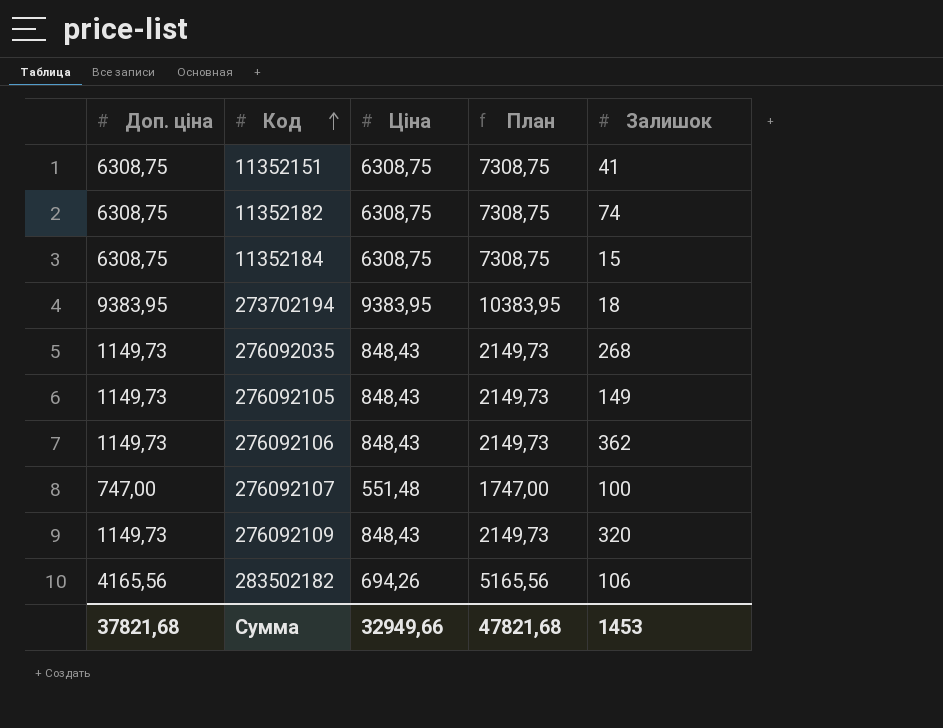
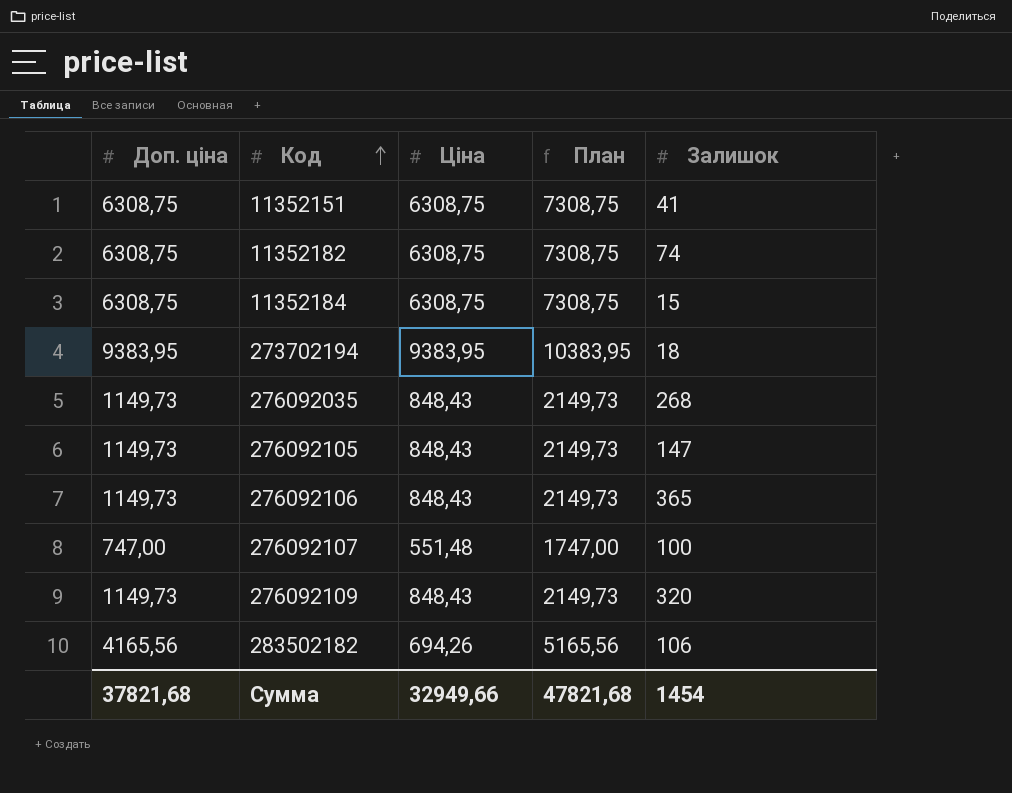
276092105 | Залишок: 149 -> 147
276092106 | Залишок: 362 -> 365
Сумма | Залишок: 1453 -> 1454

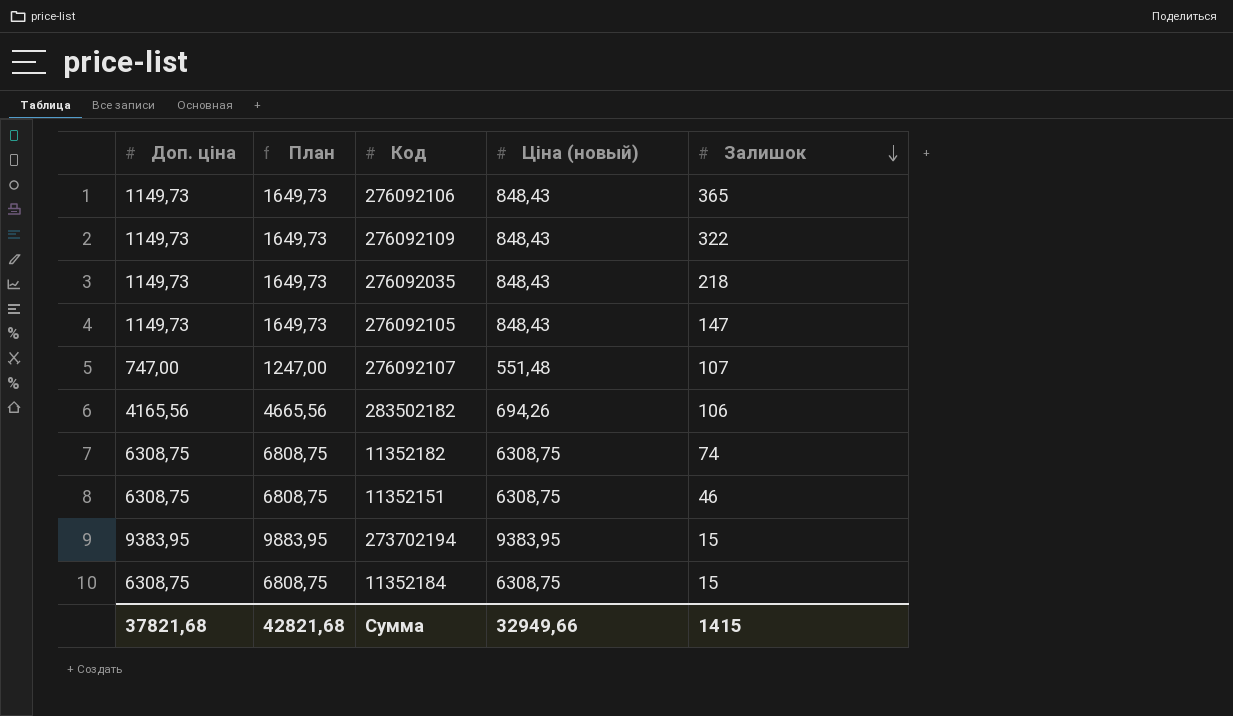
row order: Код ascending -> Залишок descending
column План | formula: [Доп. ціна] + 1000 -> [Доп. ціна] + 500
column План | position: 4 -> 2
column name: Ціна -> Ціна (новый)
276092109 | Залишок: 320 -> 322
276092035 | Залишок: 268 -> 218
276092107 | Залишок: 100 -> 107
11352151 | Залишок: 41 -> 46
273702194 | Залишок: 18 -> 15
Сумма | План: 47821,68 -> 42821,68
Сумма | Залишок: 1454 -> 1415

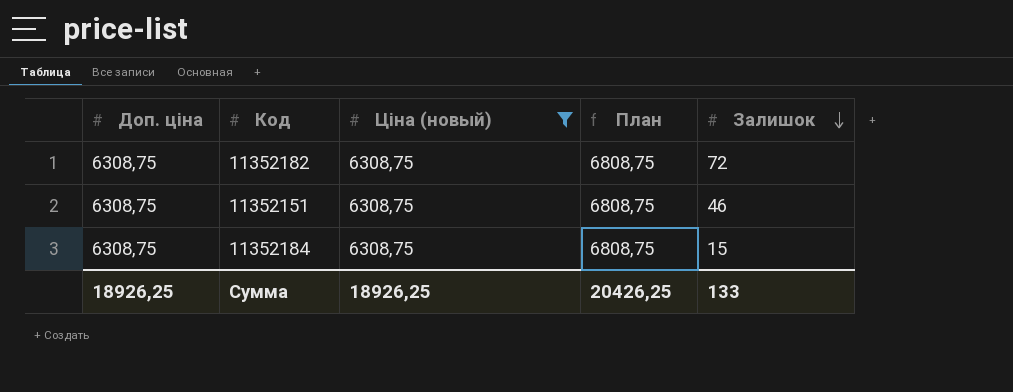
filter: none -> Ціна (новый) = 6308,75
column План | position: 2 -> 4
11352182 | Залишок: 74 -> 72
Сумма | Доп. ціна: 37821,68 -> 18926,25
Сумма | Ціна (новый): 32949,66 -> 18926,25
Сумма | План: 42821,68 -> 20426,25
Сумма | Залишок: 1415 -> 133

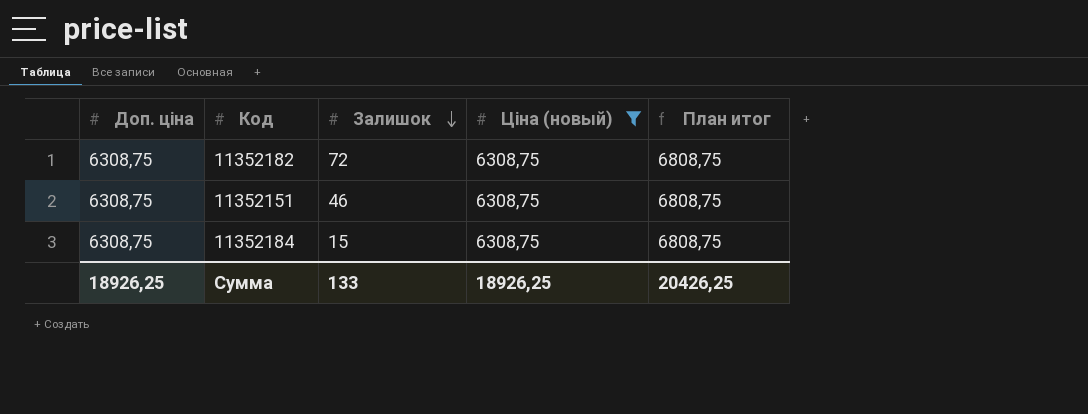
column Залишок | position: 5 -> 3
column name: План -> План итог

